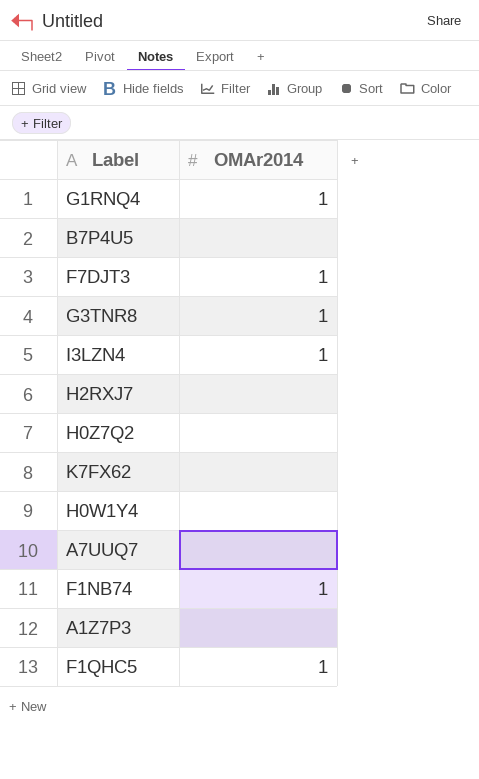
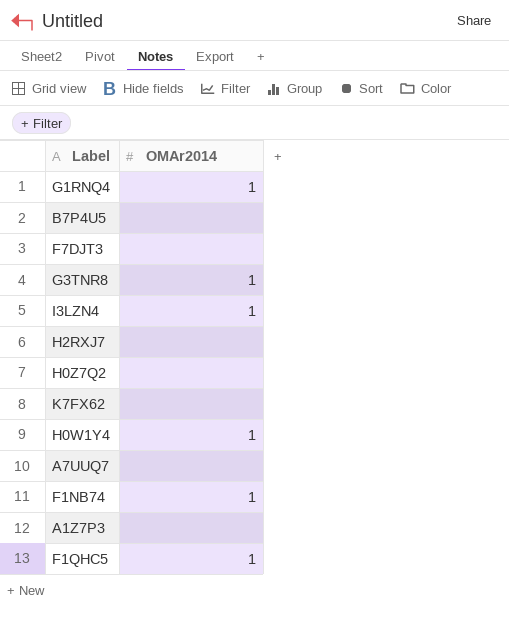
F7DJT3 | OMAr2014: 1 -> none
H0W1Y4 | OMAr2014: none -> 1

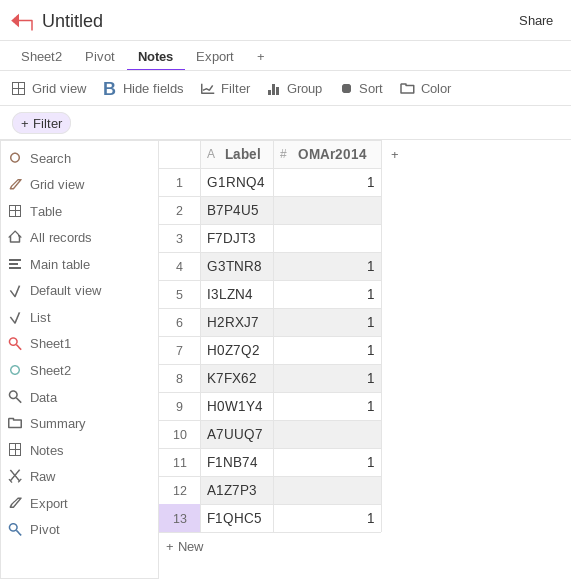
H2RXJ7 | OMAr2014: none -> 1
H0Z7Q2 | OMAr2014: none -> 1
K7FX62 | OMAr2014: none -> 1

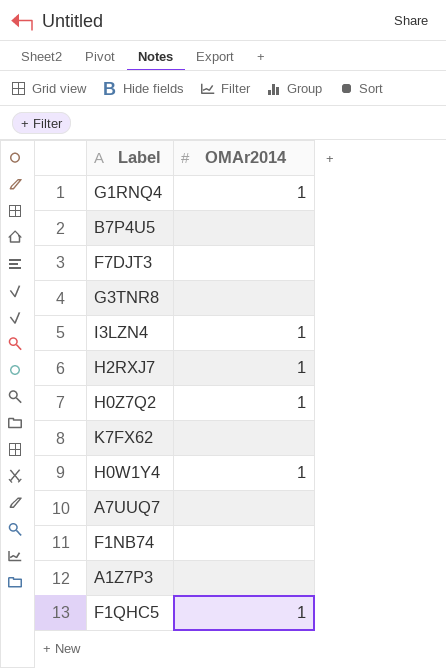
G3TNR8 | OMAr2014: 1 -> none
K7FX62 | OMAr2014: 1 -> none
F1NB74 | OMAr2014: 1 -> none

